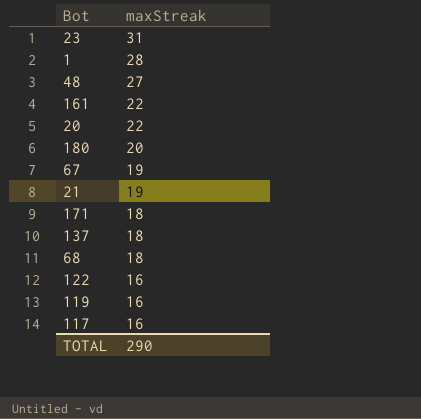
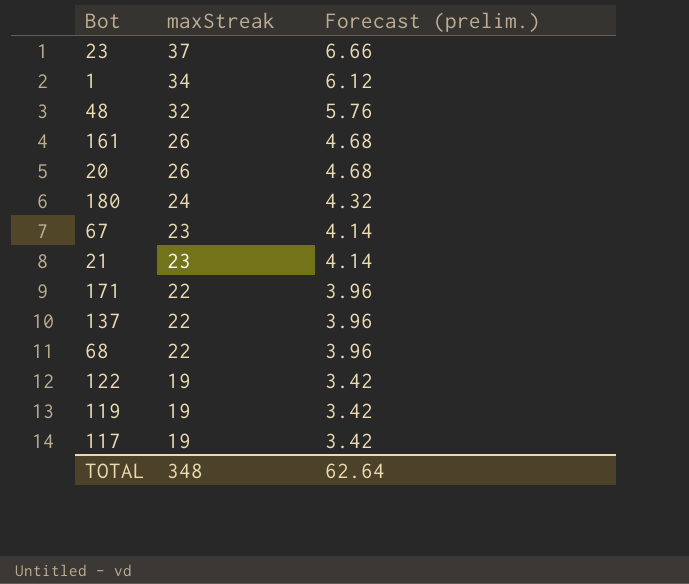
column Forecast (prelim.) | formula: none -> [maxStreak] * 0.18
23 | maxStreak: 31 -> 37
1 | maxStreak: 28 -> 34
48 | maxStreak: 27 -> 32
161 | maxStreak: 22 -> 26
20 | maxStreak: 22 -> 26
180 | maxStreak: 20 -> 24
67 | maxStreak: 19 -> 23
21 | maxStreak: 19 -> 23
171 | maxStreak: 18 -> 22
137 | maxStreak: 18 -> 22
68 | maxStreak: 18 -> 22
122 | maxStreak: 16 -> 19
119 | maxStreak: 16 -> 19
117 | maxStreak: 16 -> 19
TOTAL | maxStreak: 290 -> 348

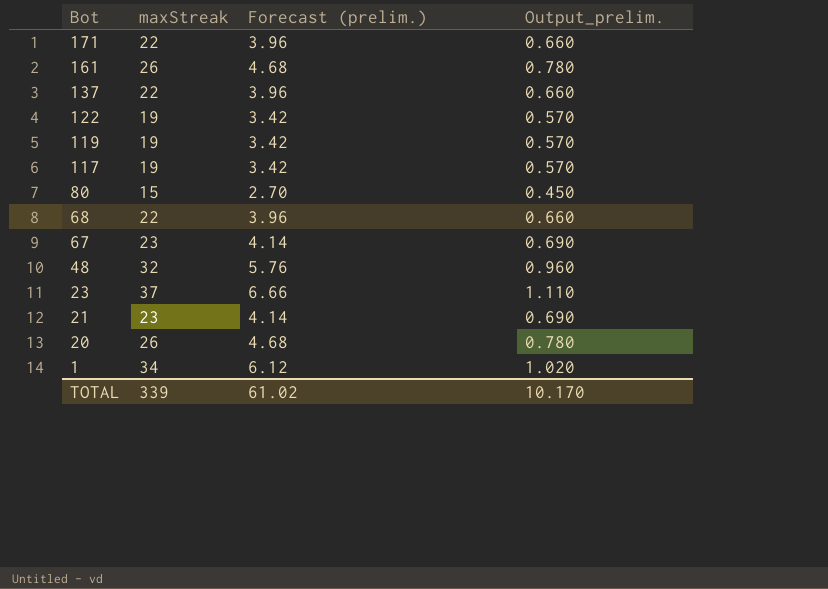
row order: maxStreak descending -> Bot descending
column Output_prelim. | formula: none -> [maxStreak] * 0.03
row 180: 24 | 4.32 -> none
row 80: none -> 15 | 2.70 | 0.450
TOTAL | maxStreak: 348 -> 339
TOTAL | Forecast (prelim.): 62.64 -> 61.02

